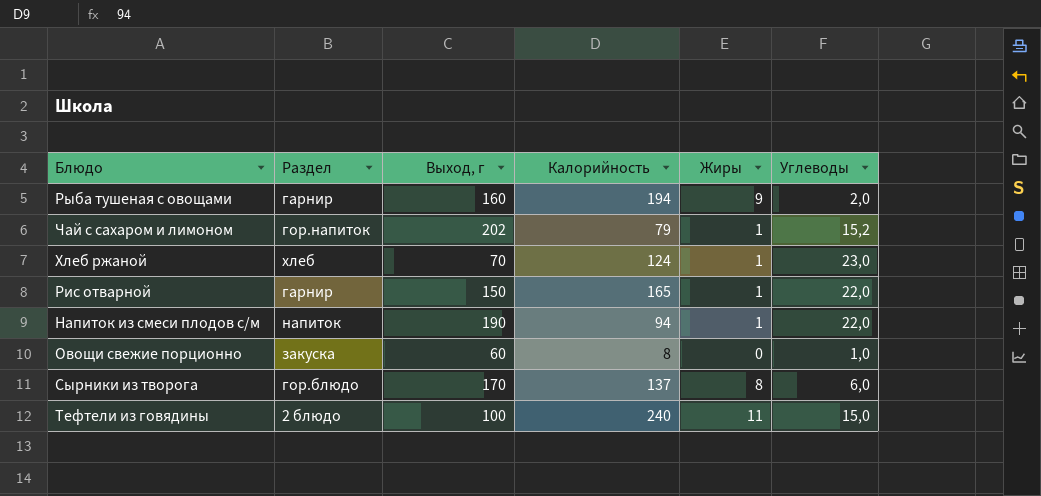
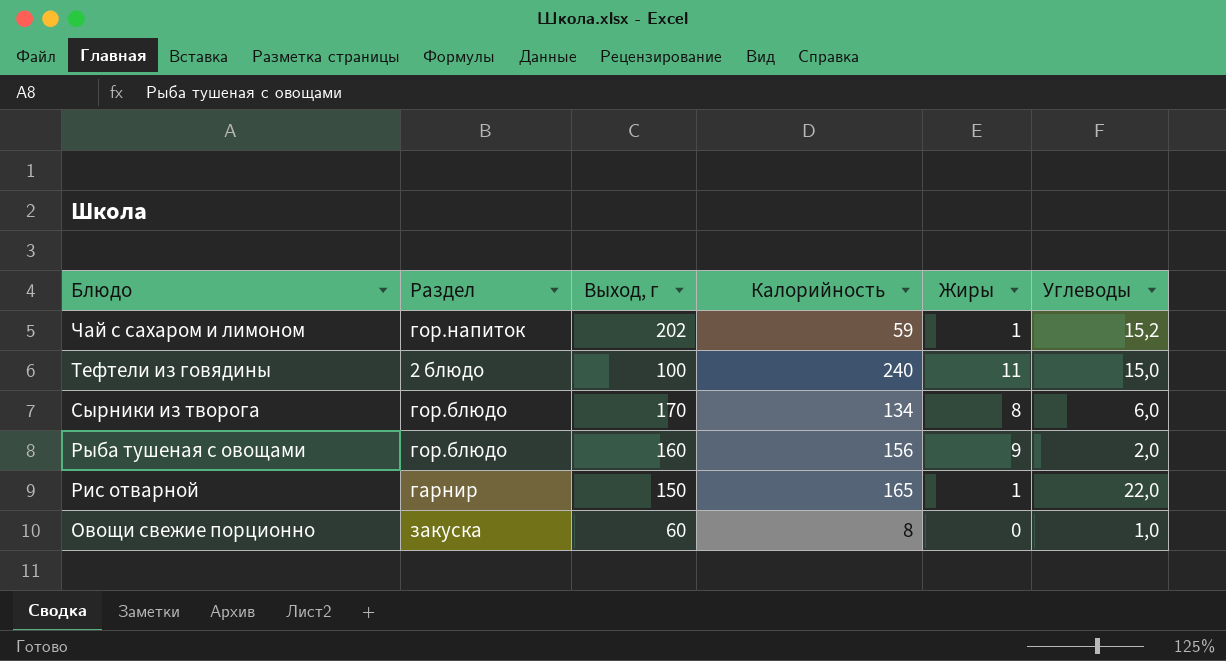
row order: none -> Блюдо descending
row Хлеб ржаной: хлеб | 70 | 124 | 1 | 23,0 -> none
row Напиток из смеси плодов с/м: напиток | 190 | 94 | 1 | 22,0 -> none
Чай с сахаром и лимоном | Калорийность: 79 -> 59
Сырники из творога | Калорийность: 137 -> 134
Рыба тушеная с овощами | Раздел: гарнир -> гор.блюдо
Рыба тушеная с овощами | Калорийность: 194 -> 156

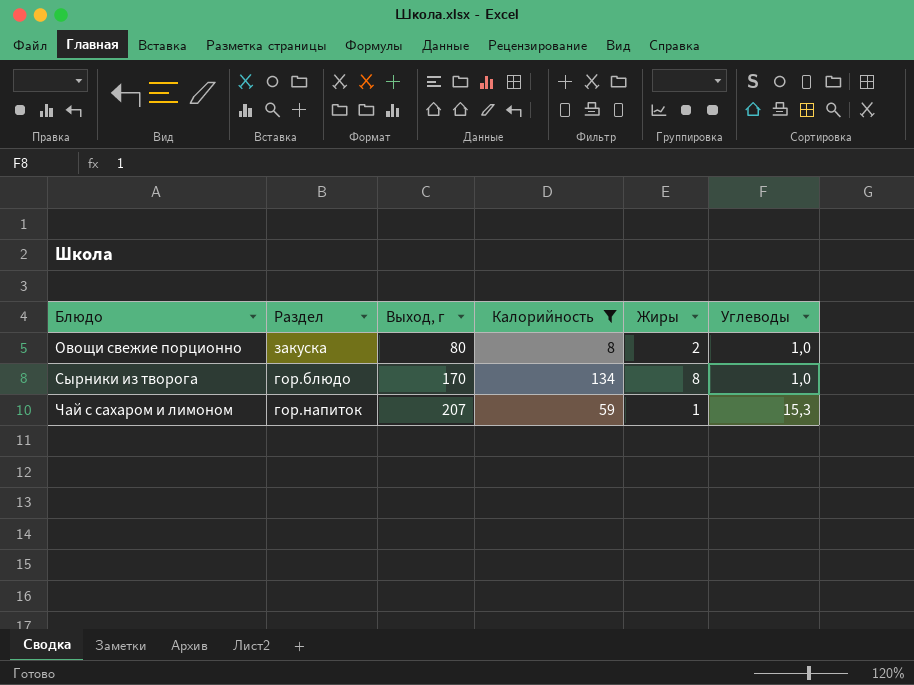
filter: none -> Калорийность <= 134
row order: Блюдо descending -> Блюдо ascending
Овощи свежие порционно | Выход, г: 60 -> 80
Овощи свежие порционно | Жиры: 0 -> 2
Сырники из творога | Углеводы: 6,0 -> 1,0
Чай с сахаром и лимоном | Выход, г: 202 -> 207
Чай с сахаром и лимоном | Углеводы: 15,2 -> 15,3

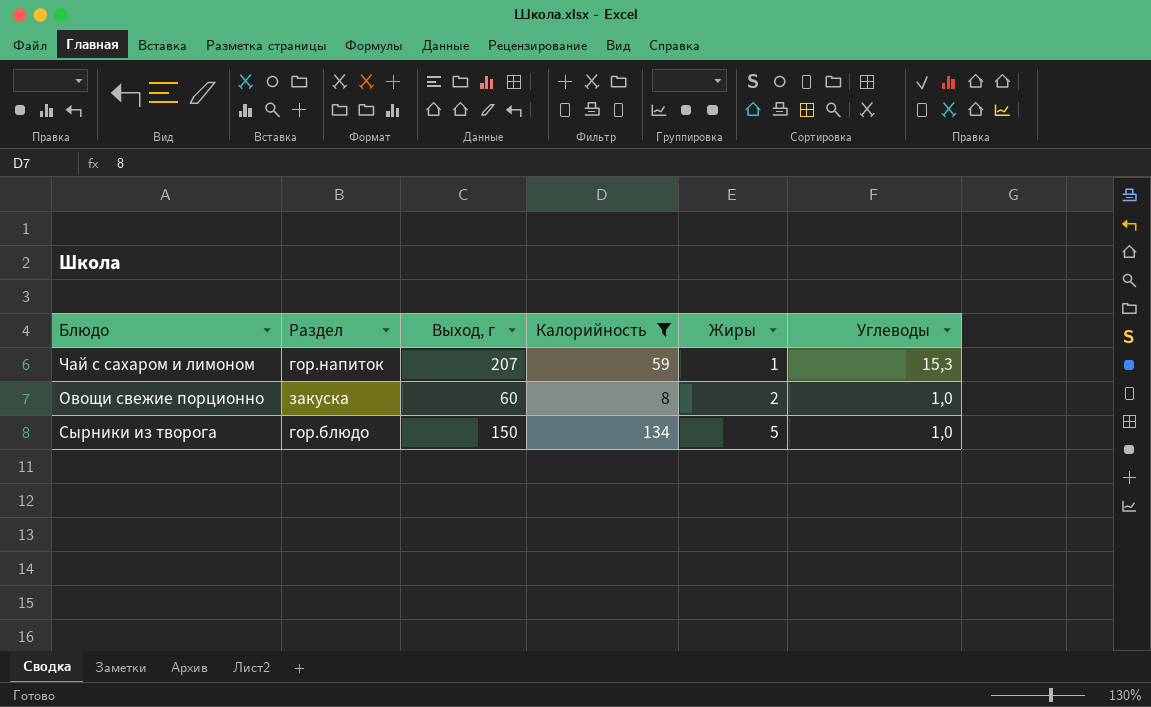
row order: Блюдо ascending -> Жиры ascending
Овощи свежие порционно | Выход, г: 80 -> 60
Сырники из творога | Выход, г: 170 -> 150
Сырники из творога | Жиры: 8 -> 5

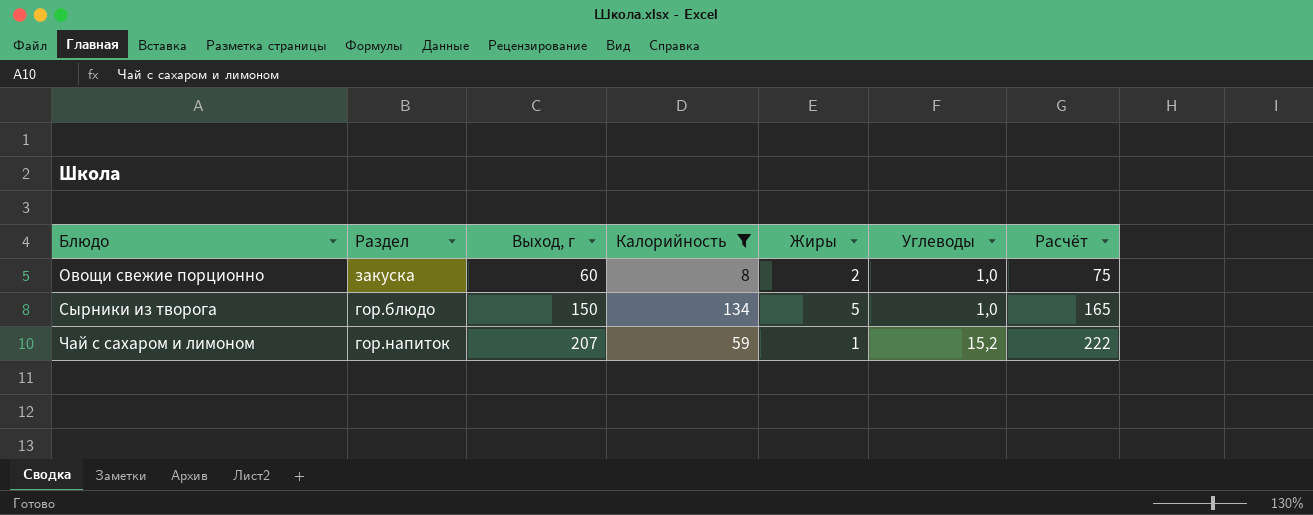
row order: Жиры ascending -> Блюдо ascending
column Расчёт | formula: none -> [Выход, г] + 15
Чай с сахаром и лимоном | Углеводы: 15,3 -> 15,2

